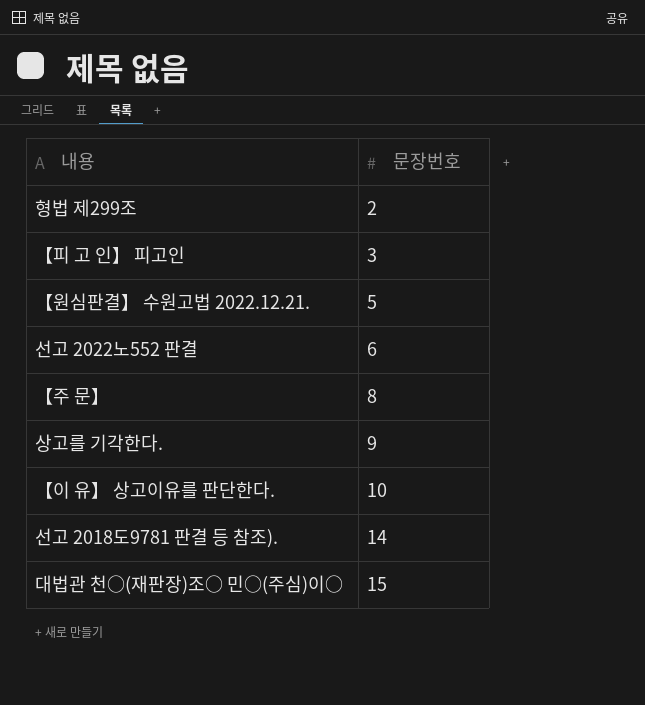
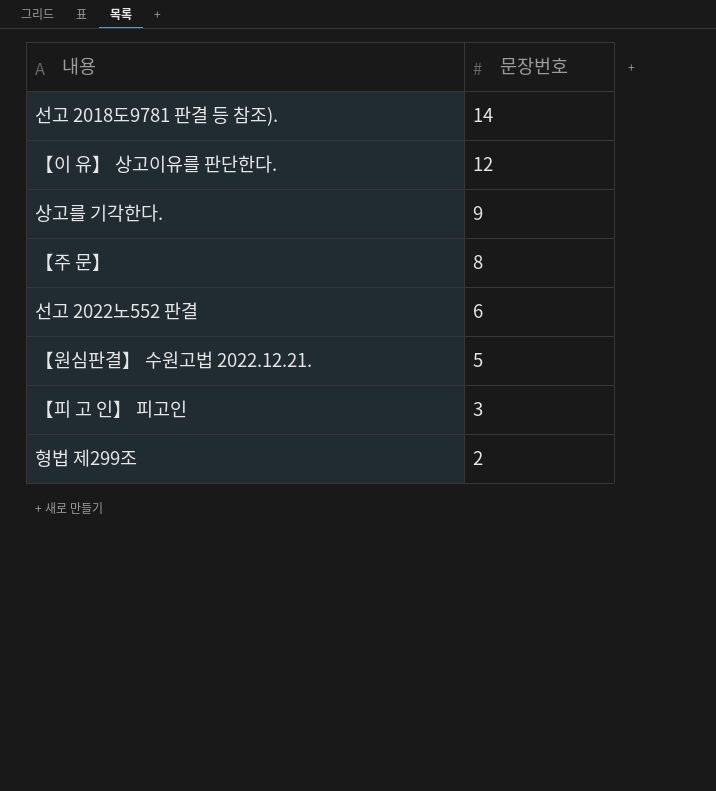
row order: 문장번호 ascending -> 문장번호 descending
row 대법관 천○(재판장)조○ 민○(주심)이○: 15 -> none
【이 유】 상고이유를 판단한다. | 문장번호: 10 -> 12

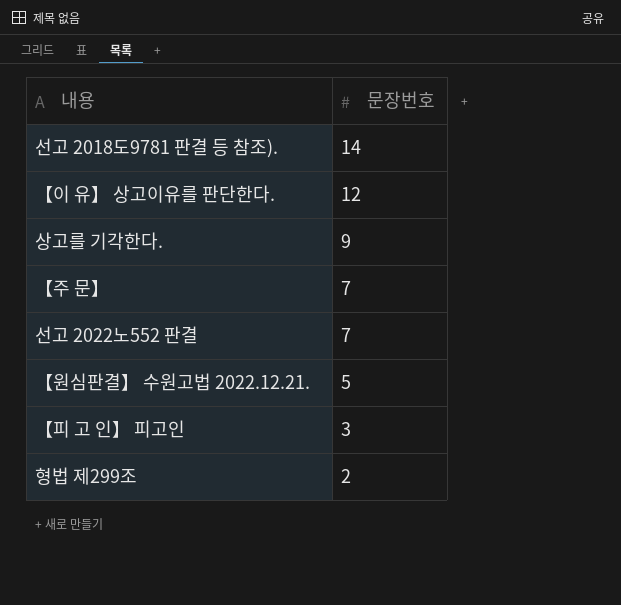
【주 문】 | 문장번호: 8 -> 7
선고 2022노552 판결 | 문장번호: 6 -> 7

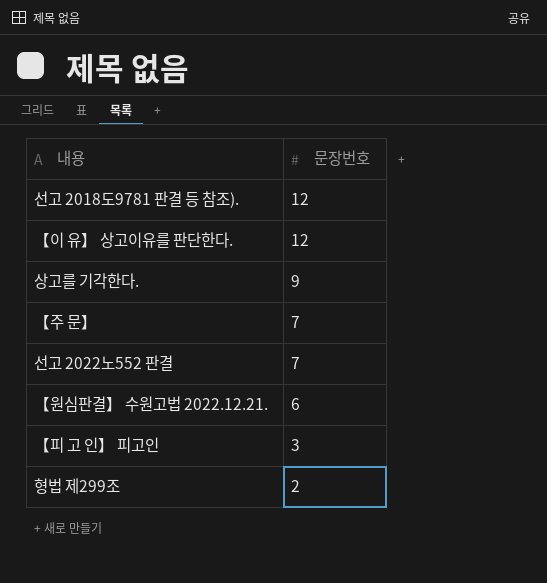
선고 2018도9781 판결 등 참조). | 문장번호: 14 -> 12
【원심판결】 수원고법 2022.12.21. | 문장번호: 5 -> 6

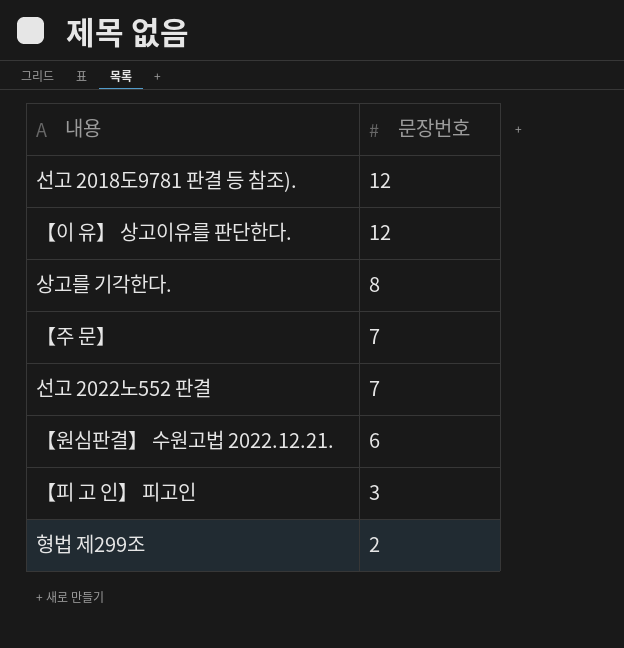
상고를 기각한다. | 문장번호: 9 -> 8

